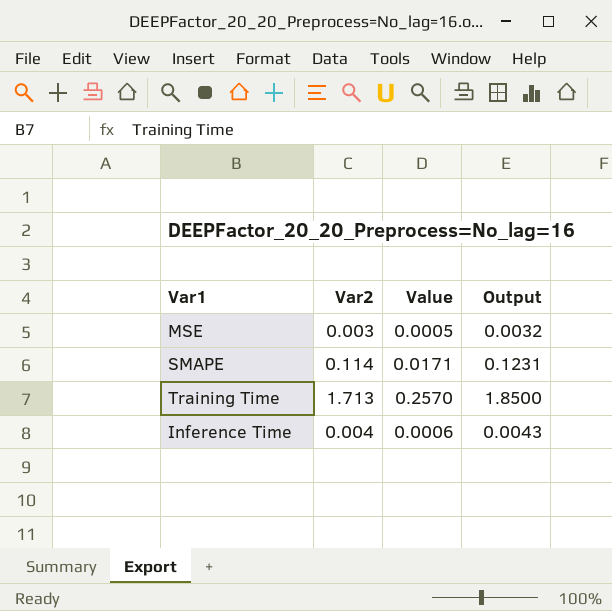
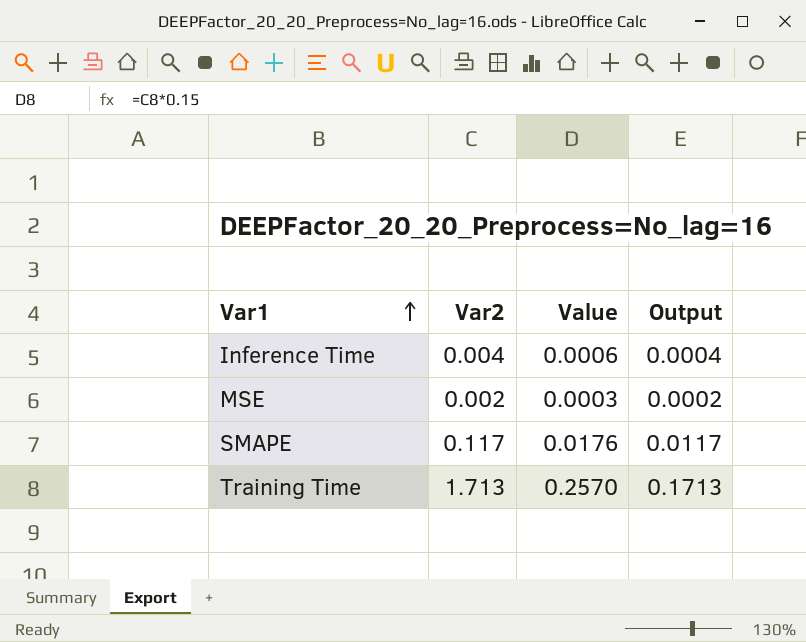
row order: none -> Var1 ascending
column Output | formula: [Var2] * 1.08 -> [Var2] * 0.1
MSE | Var2: 0.003 -> 0.002
MSE | Value: 0.0005 -> 0.0003
SMAPE | Var2: 0.114 -> 0.117
SMAPE | Value: 0.0171 -> 0.0176

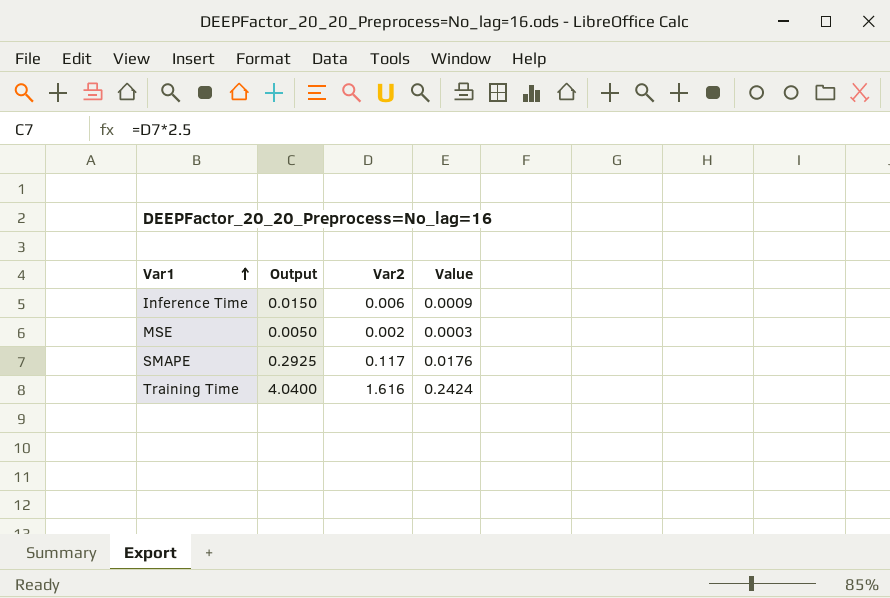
column Output | formula: [Var2] * 0.1 -> [Var2] * 2.5
column Output | position: 4 -> 2
Inference Time | Var2: 0.004 -> 0.006
Inference Time | Value: 0.0006 -> 0.0009
Training Time | Var2: 1.713 -> 1.616
Training Time | Value: 0.2570 -> 0.2424

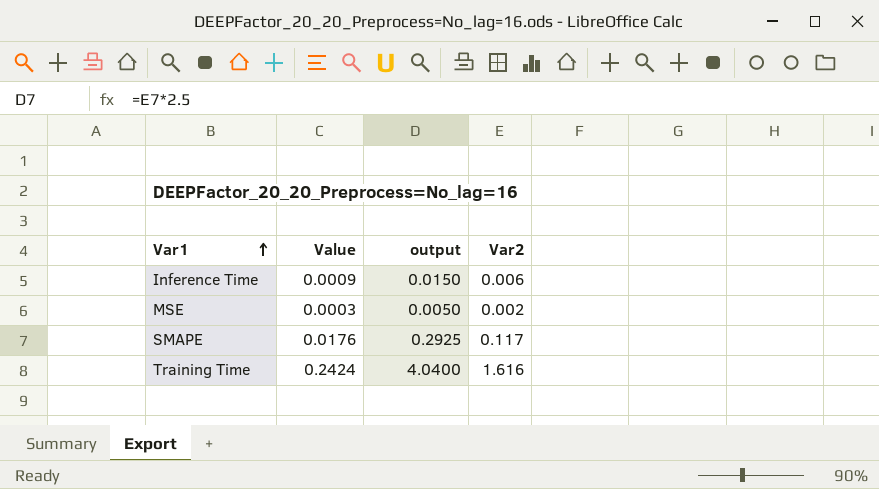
column Value | position: 4 -> 2
column name: Output -> output

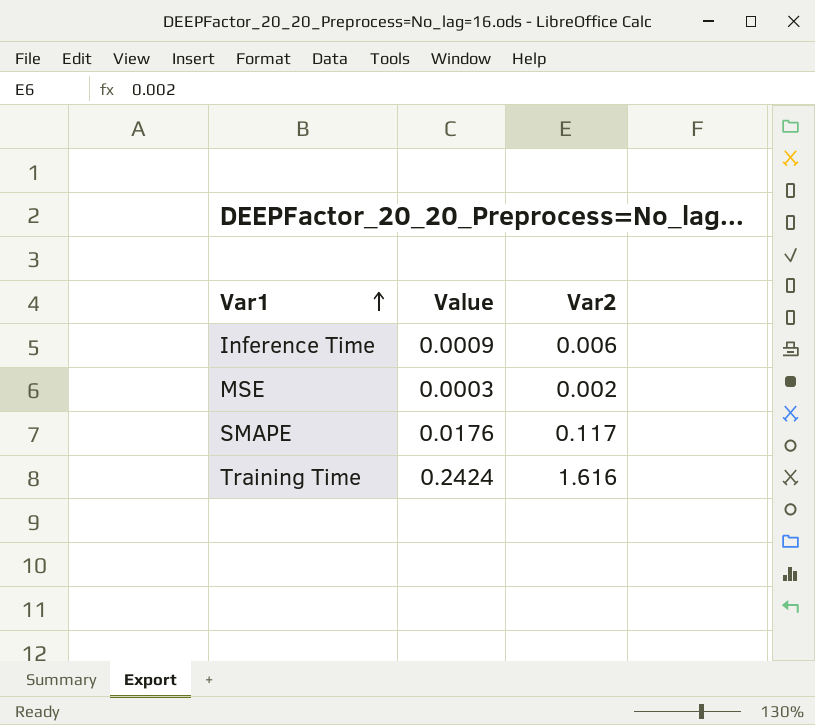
column output | formula: [Var2] * 2.5 -> none

